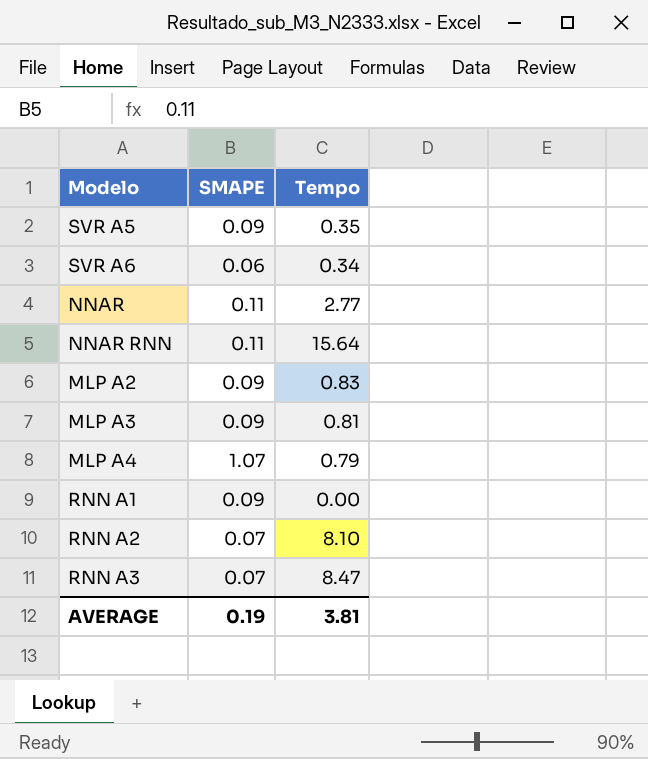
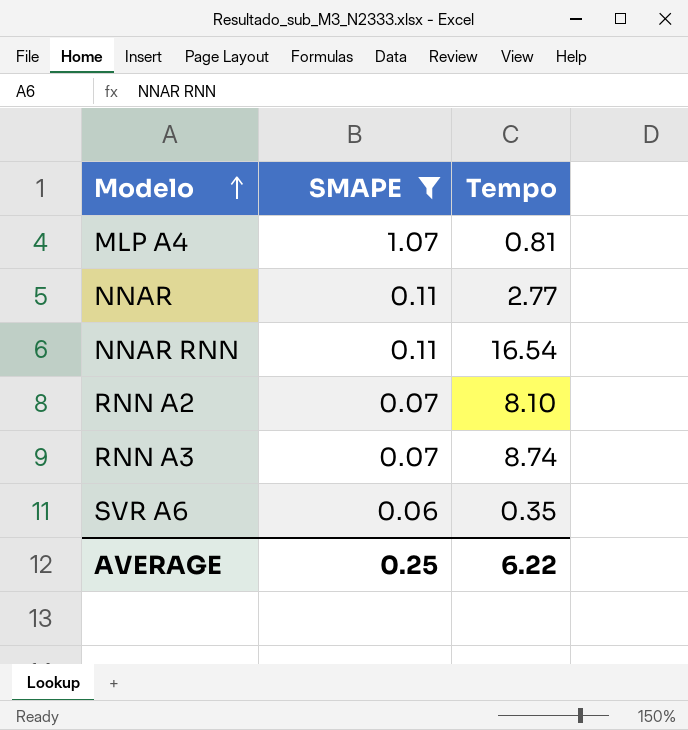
filter: none -> SMAPE != 0.09
row order: none -> Modelo ascending
MLP A4 | Tempo: 0.79 -> 0.81
NNAR RNN | Tempo: 15.64 -> 16.54
RNN A3 | Tempo: 8.47 -> 8.74
SVR A6 | Tempo: 0.34 -> 0.35
AVERAGE | SMAPE: 0.19 -> 0.25
AVERAGE | Tempo: 3.81 -> 6.22

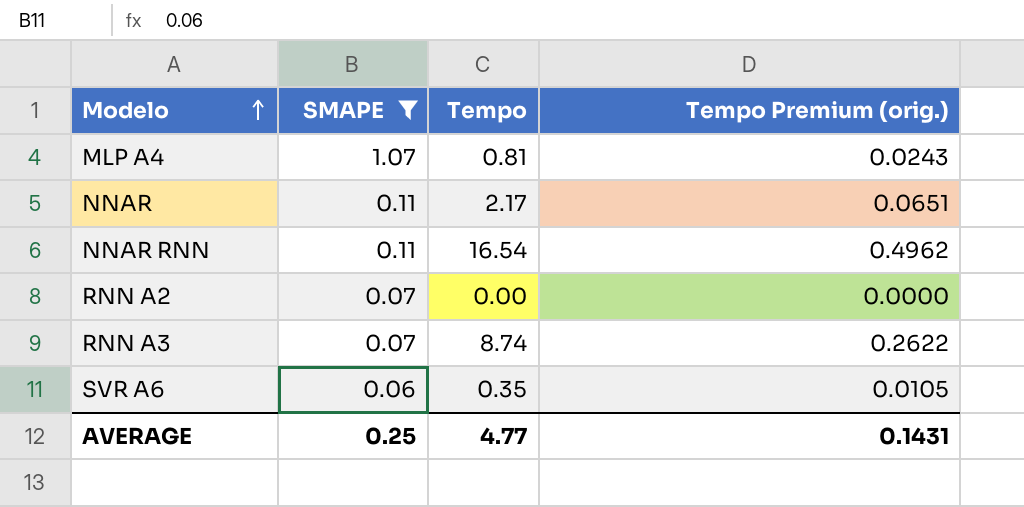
column Tempo Premium (orig.) | formula: none -> [Tempo] * 0.03
NNAR | Tempo: 2.77 -> 2.17
RNN A2 | Tempo: 8.10 -> 0.00
AVERAGE | Tempo: 6.22 -> 4.77

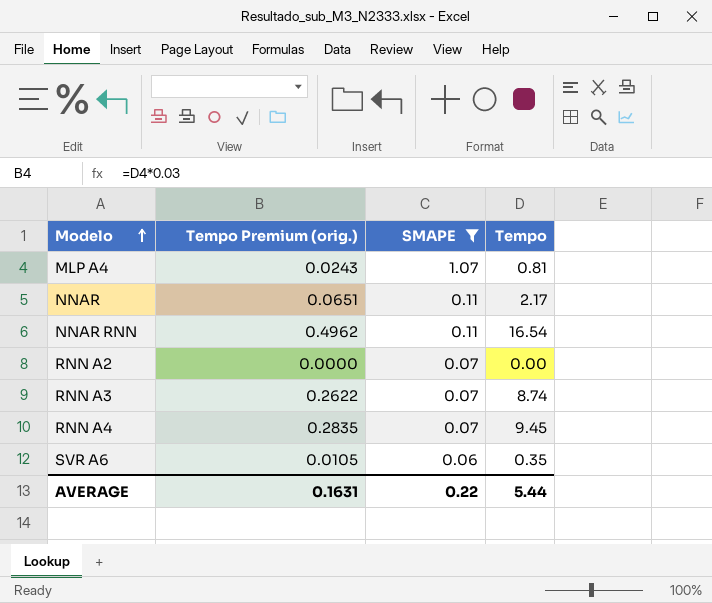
column Tempo Premium (orig.) | position: 4 -> 2
row RNN A4: none -> 0.2835 | 0.07 | 9.45
AVERAGE | Tempo Premium (orig.): 0.1431 -> 0.1631
AVERAGE | SMAPE: 0.25 -> 0.22
AVERAGE | Tempo: 4.77 -> 5.44

